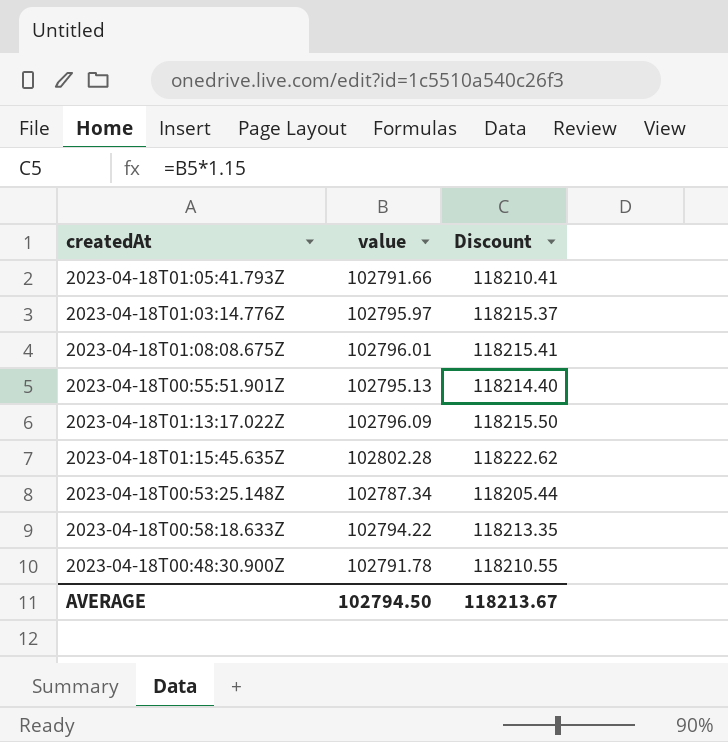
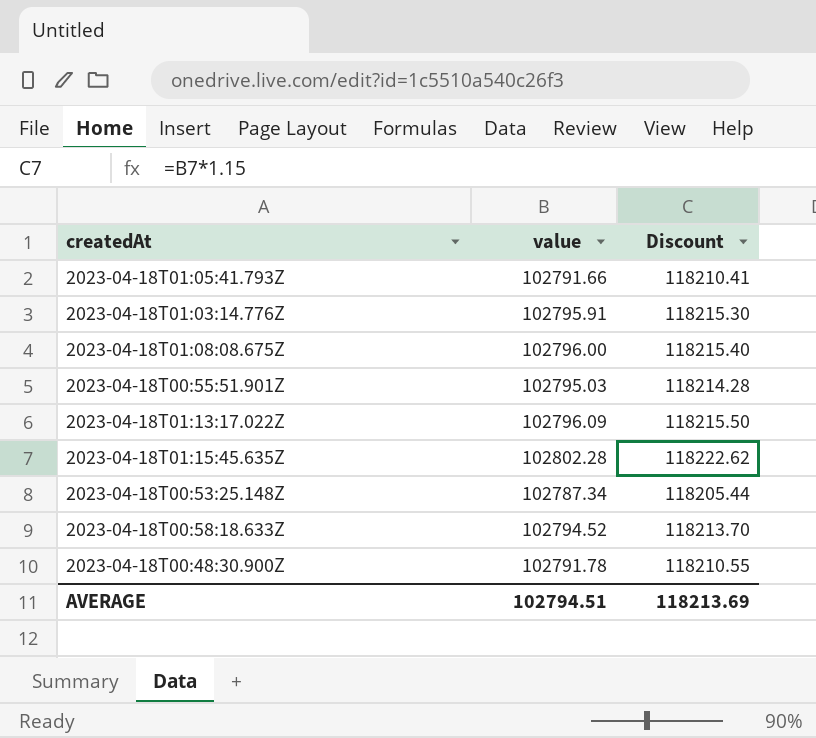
2023-04-18T01:03:14.776Z | value: 102795.97 -> 102795.91
2023-04-18T01:03:14.776Z | Discount: 118215.37 -> 118215.30
2023-04-18T01:08:08.675Z | value: 102796.01 -> 102796.00
2023-04-18T01:08:08.675Z | Discount: 118215.41 -> 118215.40
2023-04-18T00:55:51.901Z | value: 102795.13 -> 102795.03
2023-04-18T00:55:51.901Z | Discount: 118214.40 -> 118214.28
2023-04-18T00:58:18.633Z | value: 102794.22 -> 102794.52
2023-04-18T00:58:18.633Z | Discount: 118213.35 -> 118213.70
AVERAGE | value: 102794.50 -> 102794.51
AVERAGE | Discount: 118213.67 -> 118213.69

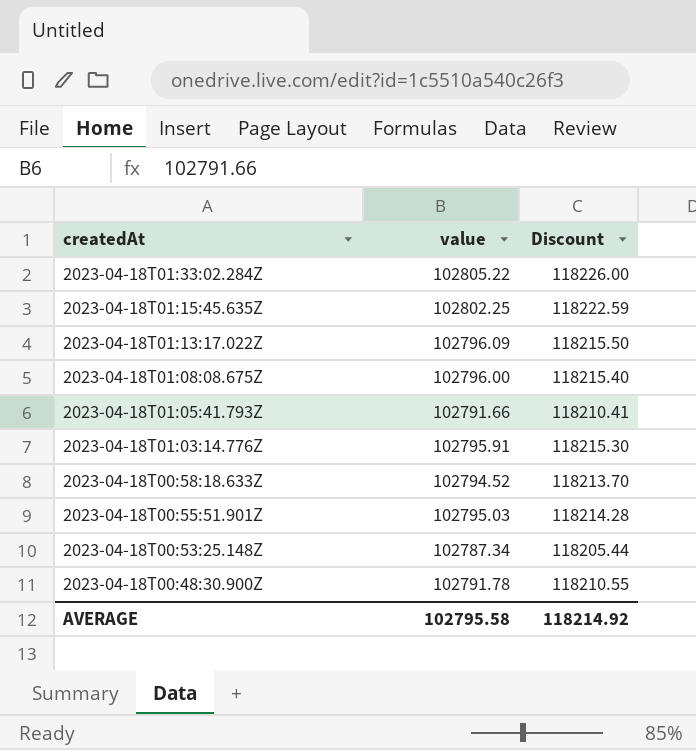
row order: none -> createdAt descending
row 2023-04-18T01:33:02.284Z: none -> 102805.22 | 118226.00
2023-04-18T01:15:45.635Z | value: 102802.28 -> 102802.25
2023-04-18T01:15:45.635Z | Discount: 118222.62 -> 118222.59
AVERAGE | value: 102794.51 -> 102795.58
AVERAGE | Discount: 118213.69 -> 118214.92

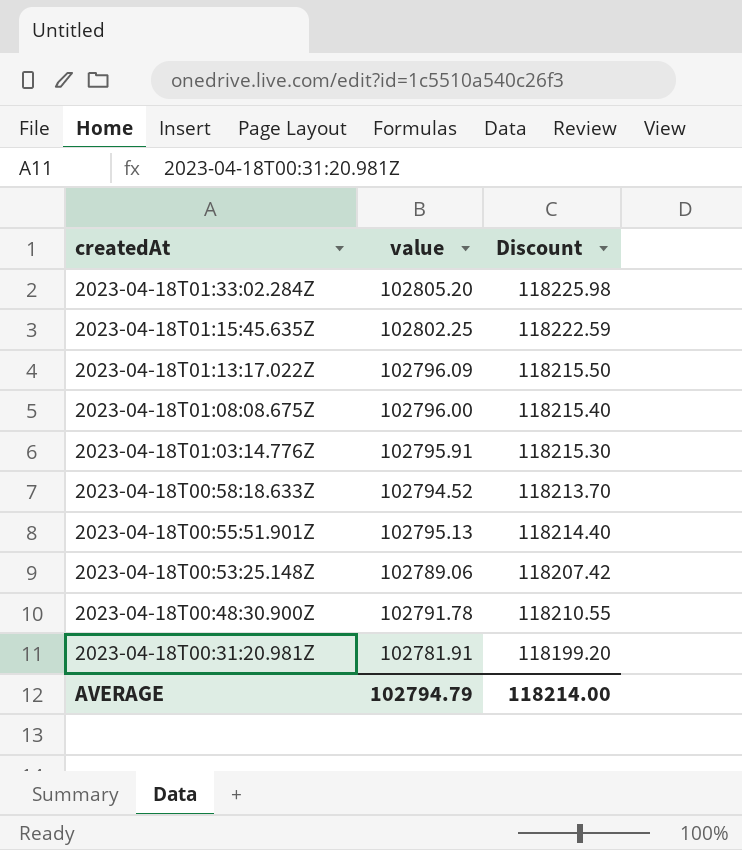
row 2023-04-18T01:05:41.793Z: 102791.66 | 118210.41 -> none
2023-04-18T01:33:02.284Z | value: 102805.22 -> 102805.20
2023-04-18T01:33:02.284Z | Discount: 118226.00 -> 118225.98
2023-04-18T00:55:51.901Z | value: 102795.03 -> 102795.13
2023-04-18T00:55:51.901Z | Discount: 118214.28 -> 118214.40
2023-04-18T00:53:25.148Z | value: 102787.34 -> 102789.06
2023-04-18T00:53:25.148Z | Discount: 118205.44 -> 118207.42
row 2023-04-18T00:31:20.981Z: none -> 102781.91 | 118199.20
AVERAGE | value: 102795.58 -> 102794.79
AVERAGE | Discount: 118214.92 -> 118214.00

